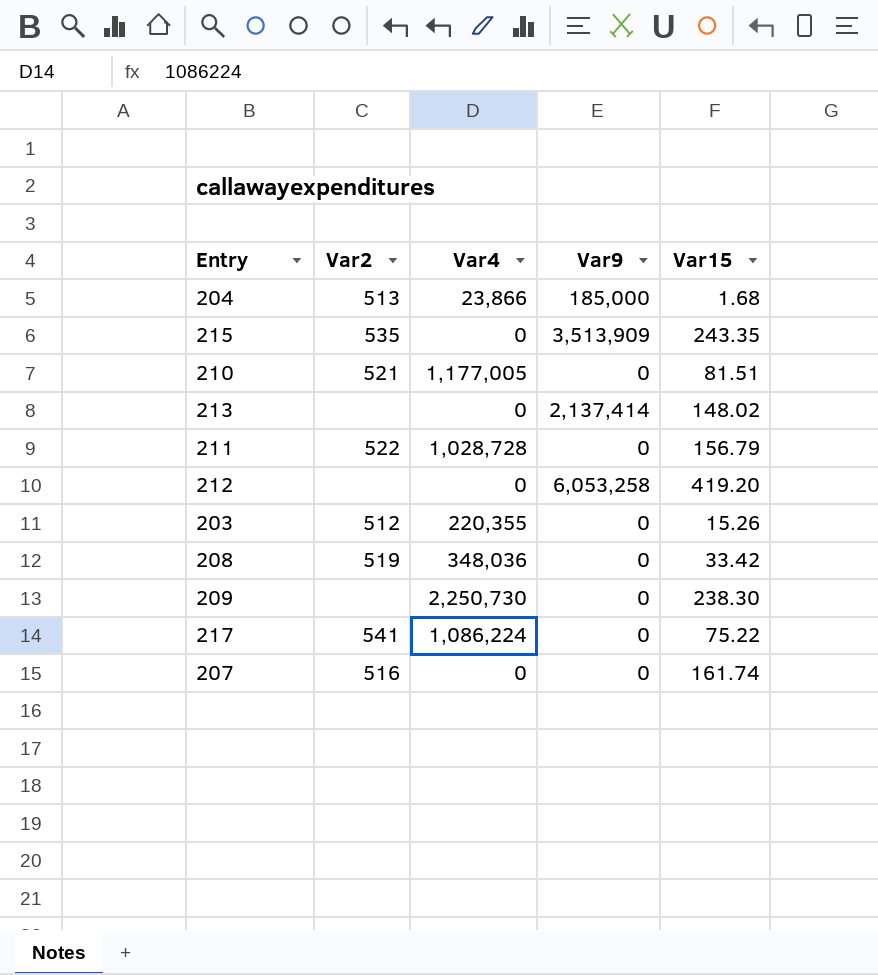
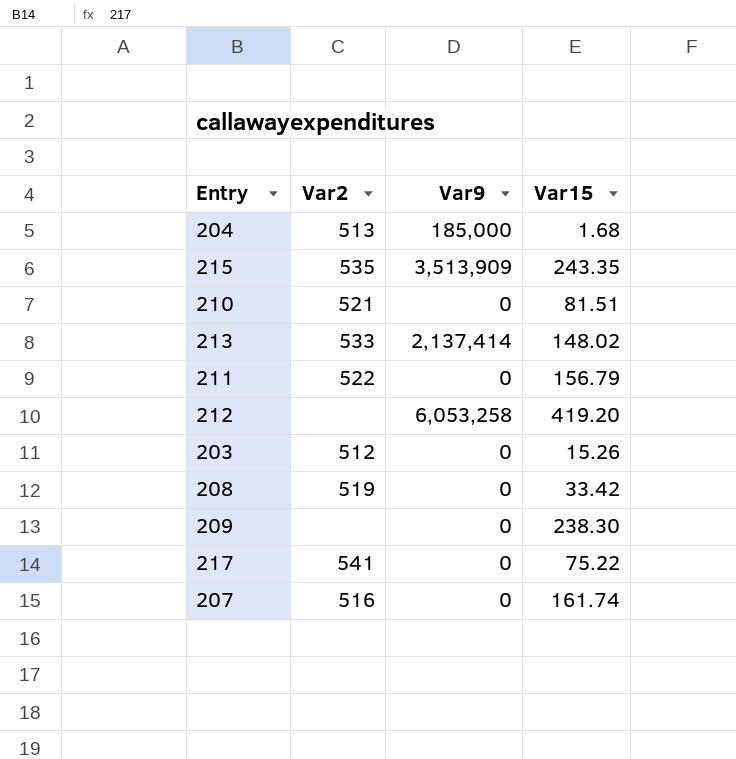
column Var4 | position: 3 -> none
213 | Var2: none -> 533

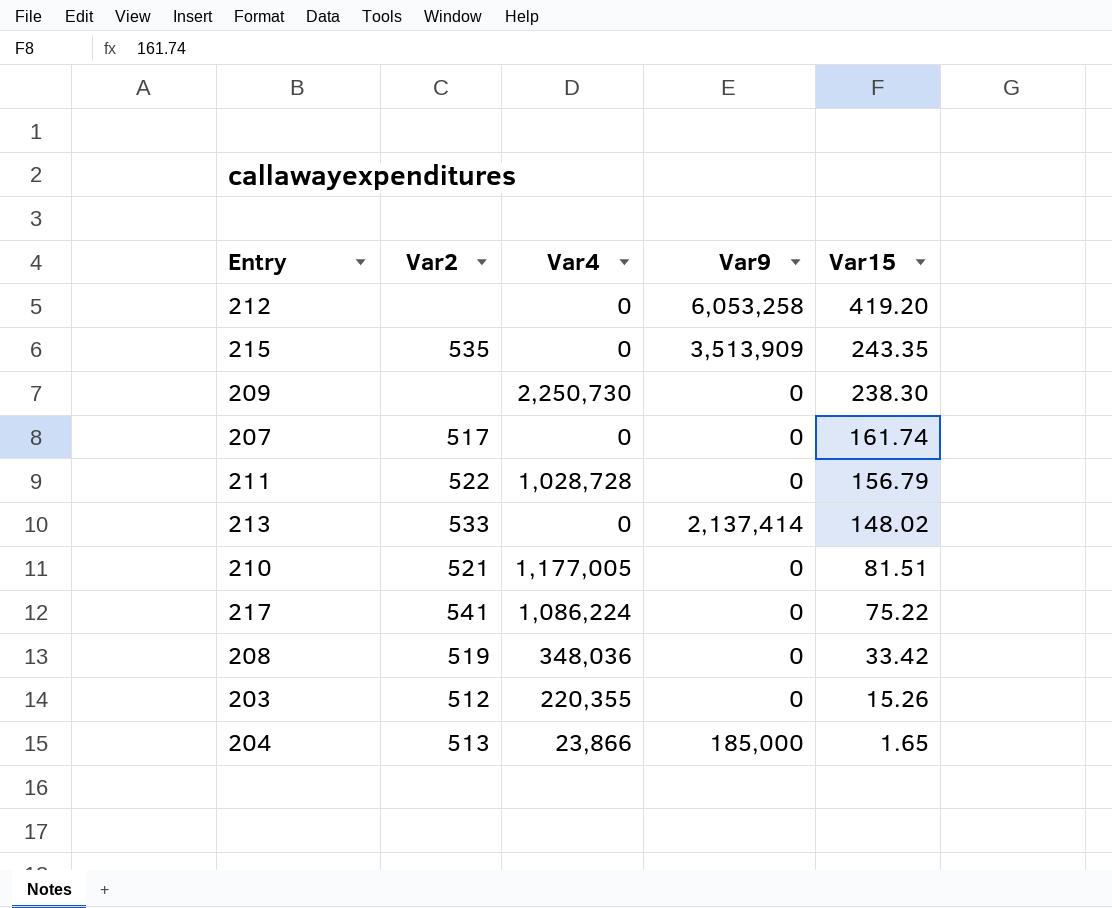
row order: none -> Var15 descending
column Var4 | position: none -> 3
207 | Var2: 516 -> 517
204 | Var15: 1.68 -> 1.65

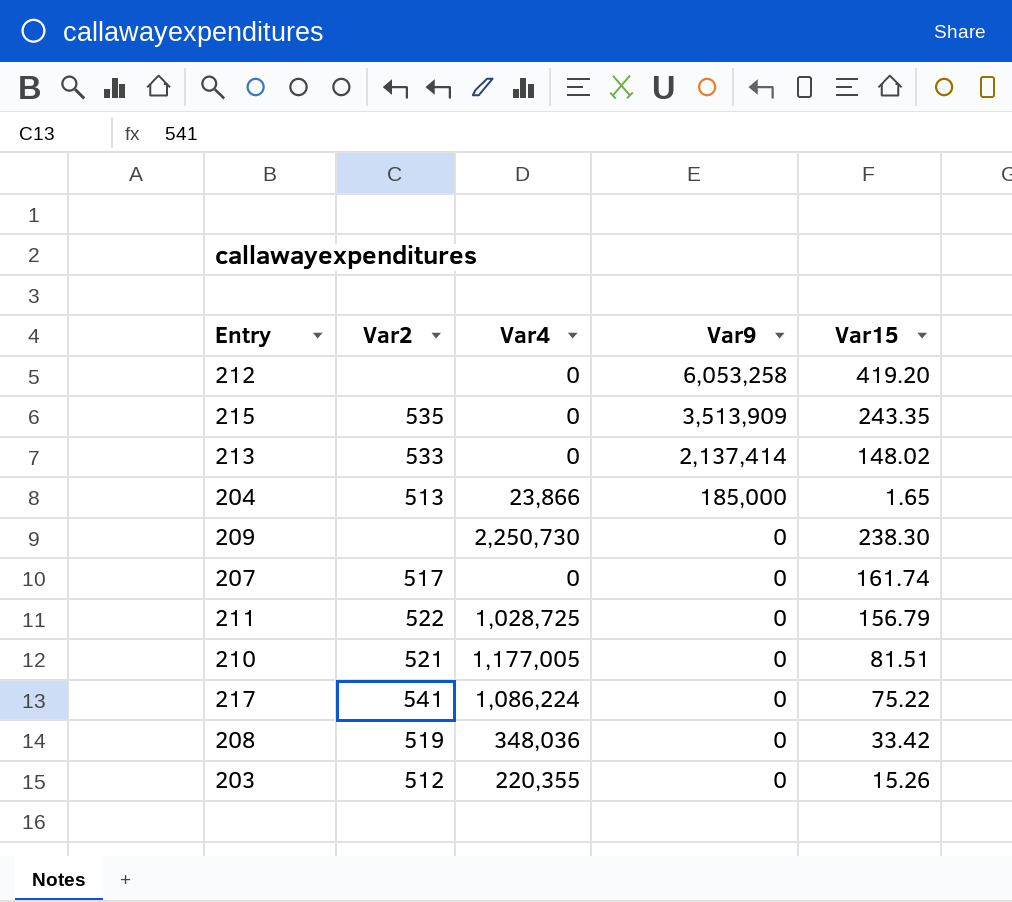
row order: Var15 descending -> Var9 descending
211 | Var4: 1,028,728 -> 1,028,725

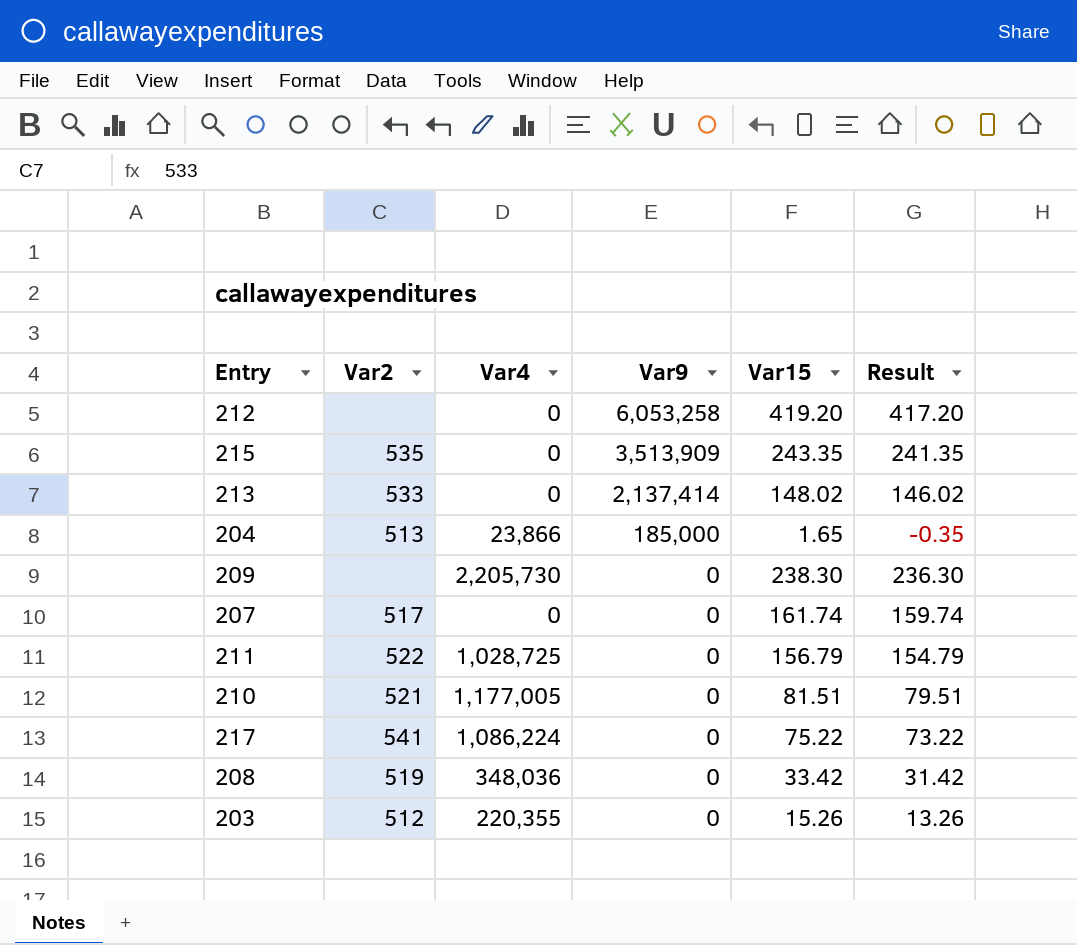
column Result | formula: none -> [Var15] - 2
209 | Var4: 2,250,730 -> 2,205,730

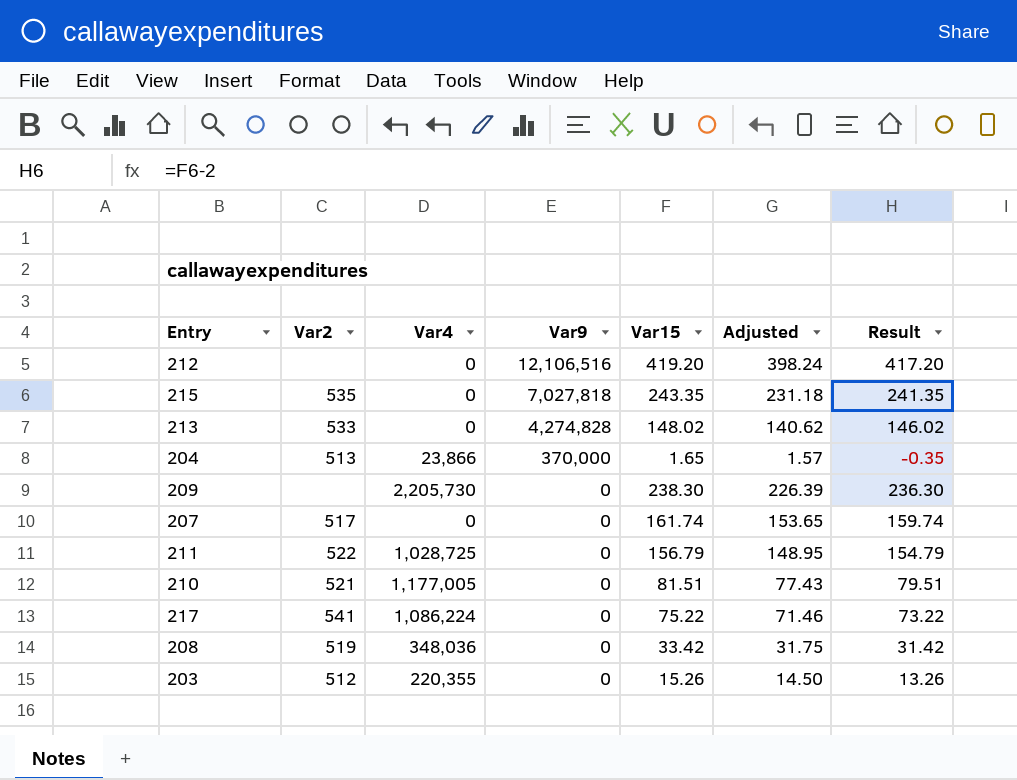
column Adjusted | formula: none -> [Var15] * 0.95
212 | Var9: 6,053,258 -> 12,106,516
215 | Var9: 3,513,909 -> 7,027,818
213 | Var9: 2,137,414 -> 4,274,828
204 | Var9: 185,000 -> 370,000

